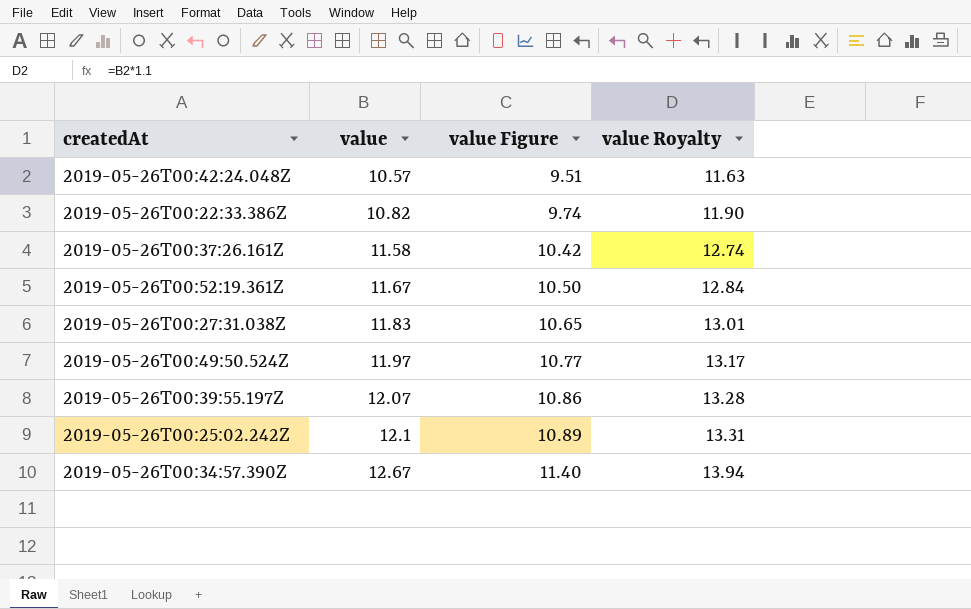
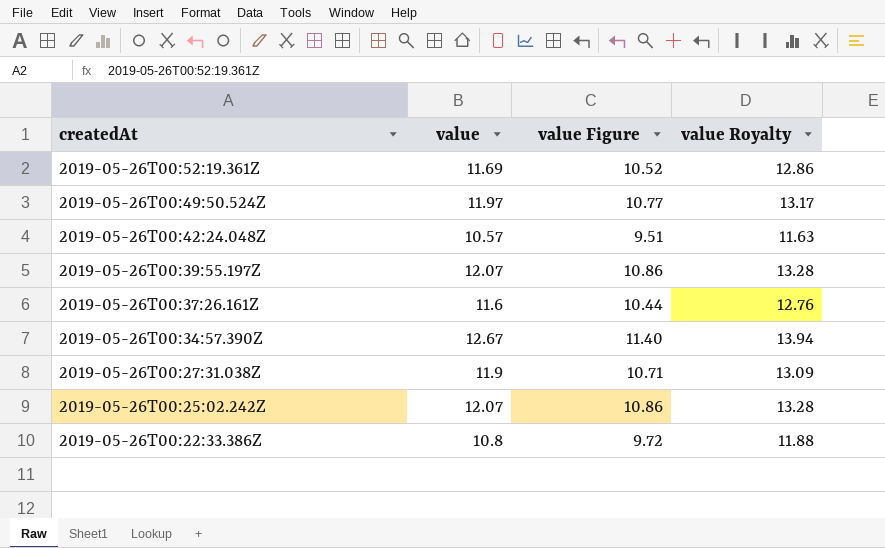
row order: value ascending -> createdAt descending
2019-05-26T00:52:19.361Z | value: 11.67 -> 11.69
2019-05-26T00:52:19.361Z | value Figure: 10.50 -> 10.52
2019-05-26T00:52:19.361Z | value Royalty: 12.84 -> 12.86
2019-05-26T00:37:26.161Z | value: 11.58 -> 11.6
2019-05-26T00:37:26.161Z | value Figure: 10.42 -> 10.44
2019-05-26T00:37:26.161Z | value Royalty: 12.74 -> 12.76
2019-05-26T00:27:31.038Z | value: 11.83 -> 11.9
2019-05-26T00:27:31.038Z | value Figure: 10.65 -> 10.71
2019-05-26T00:27:31.038Z | value Royalty: 13.01 -> 13.09
2019-05-26T00:25:02.242Z | value: 12.1 -> 12.07
2019-05-26T00:25:02.242Z | value Figure: 10.89 -> 10.86
2019-05-26T00:25:02.242Z | value Royalty: 13.31 -> 13.28
2019-05-26T00:22:33.386Z | value: 10.82 -> 10.8
2019-05-26T00:22:33.386Z | value Figure: 9.74 -> 9.72
2019-05-26T00:22:33.386Z | value Royalty: 11.90 -> 11.88

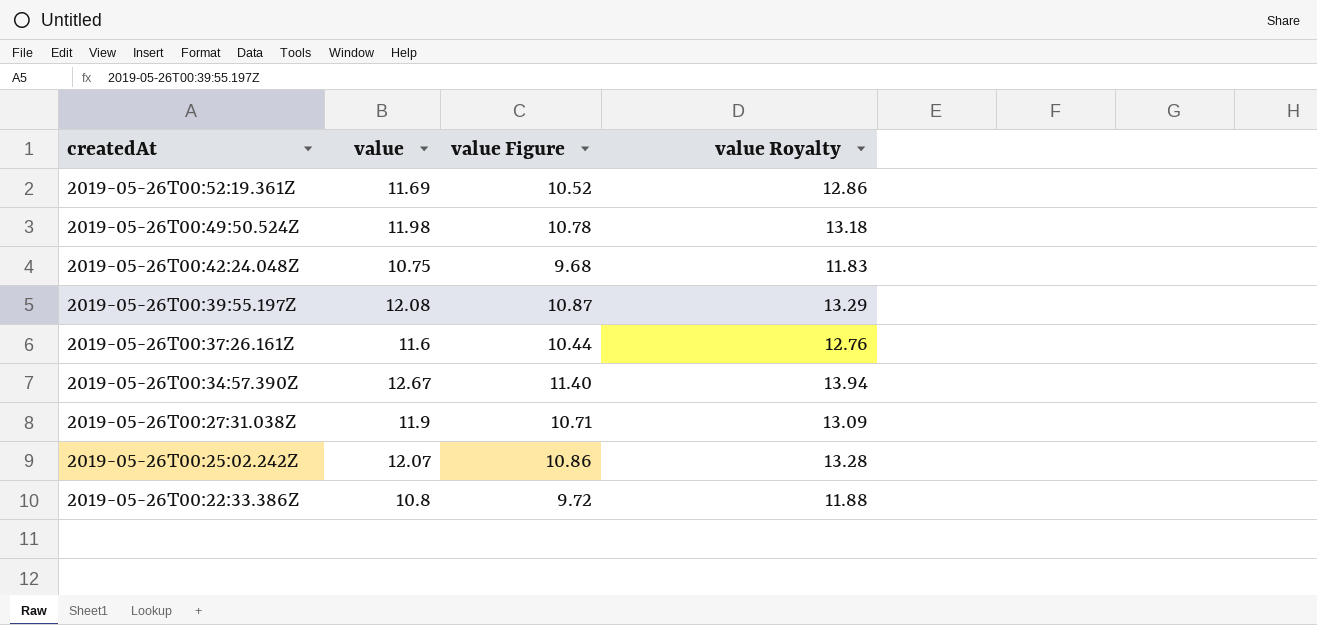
2019-05-26T00:49:50.524Z | value: 11.97 -> 11.98
2019-05-26T00:49:50.524Z | value Figure: 10.77 -> 10.78
2019-05-26T00:49:50.524Z | value Royalty: 13.17 -> 13.18
2019-05-26T00:42:24.048Z | value: 10.57 -> 10.75
2019-05-26T00:42:24.048Z | value Figure: 9.51 -> 9.68
2019-05-26T00:42:24.048Z | value Royalty: 11.63 -> 11.83
2019-05-26T00:39:55.197Z | value: 12.07 -> 12.08
2019-05-26T00:39:55.197Z | value Figure: 10.86 -> 10.87
2019-05-26T00:39:55.197Z | value Royalty: 13.28 -> 13.29

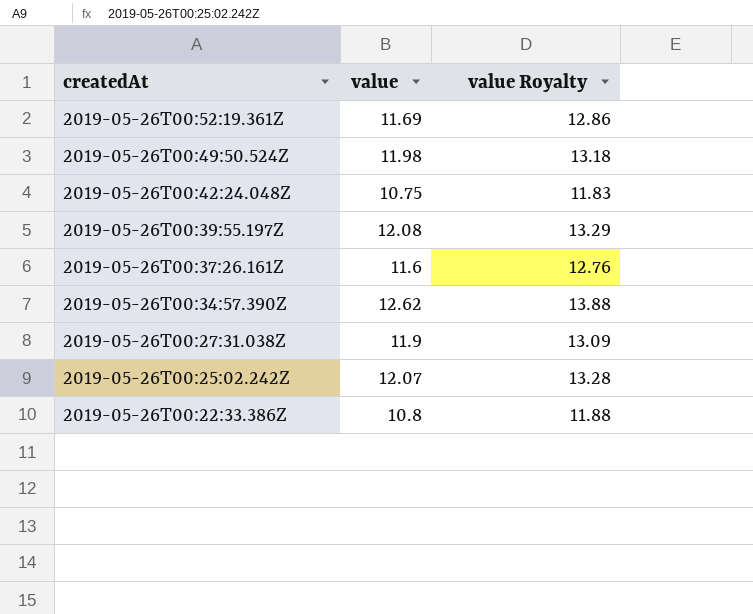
column value Figure | formula: [value] * 0.9 -> none
2019-05-26T00:34:57.390Z | value: 12.67 -> 12.62
2019-05-26T00:34:57.390Z | value Royalty: 13.94 -> 13.88

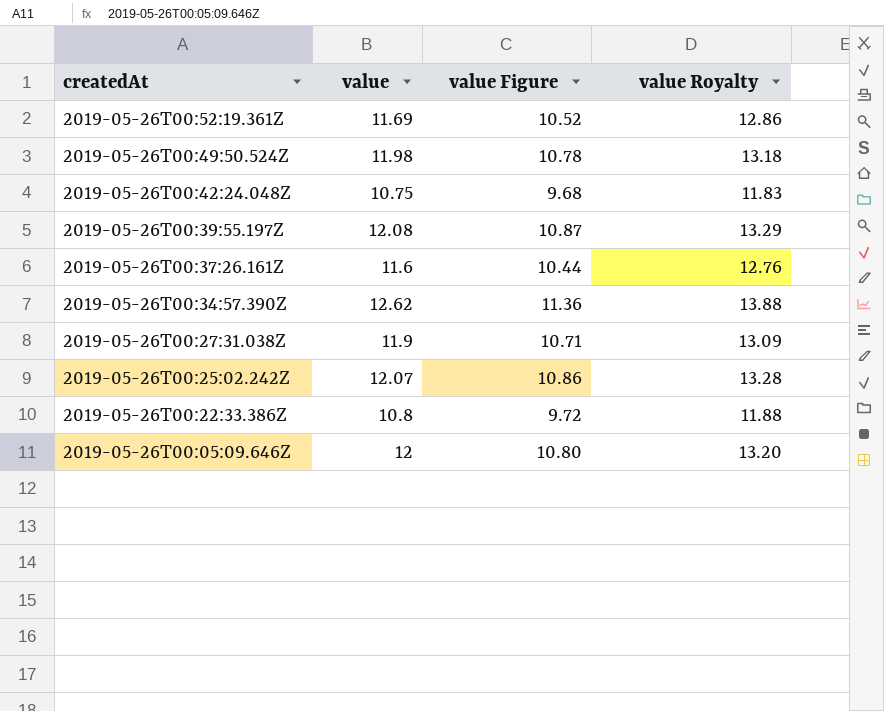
column value Figure | formula: none -> [value] * 0.9
row 2019-05-26T00:05:09.646Z: none -> 12 | 10.80 | 13.20

